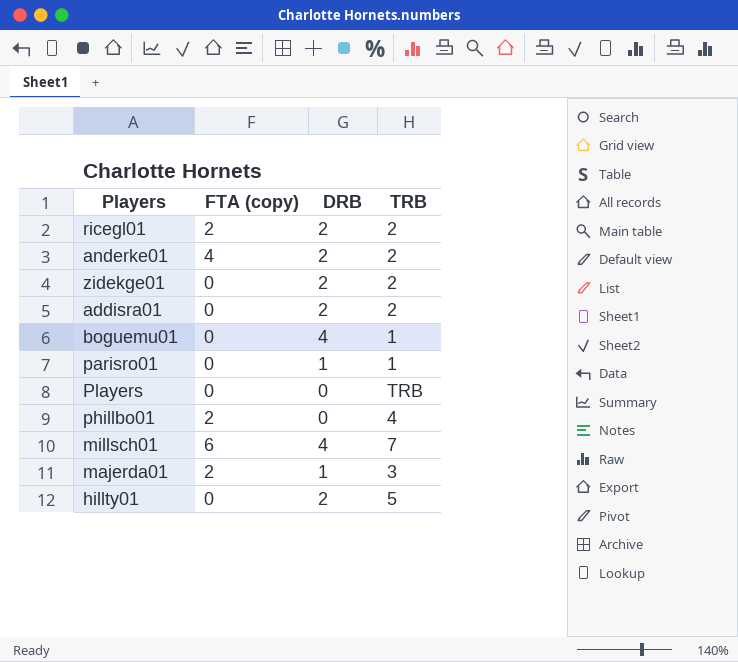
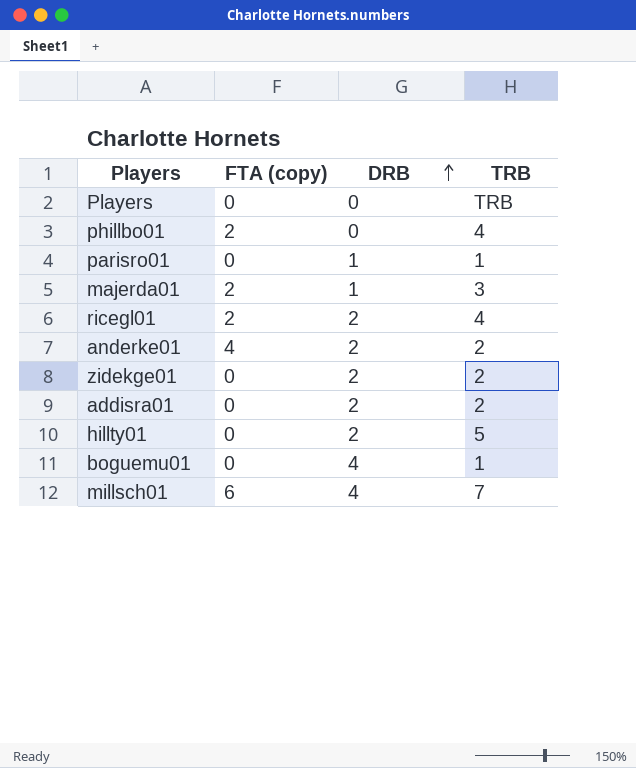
row order: none -> DRB ascending
ricegl01 | TRB: 2 -> 4

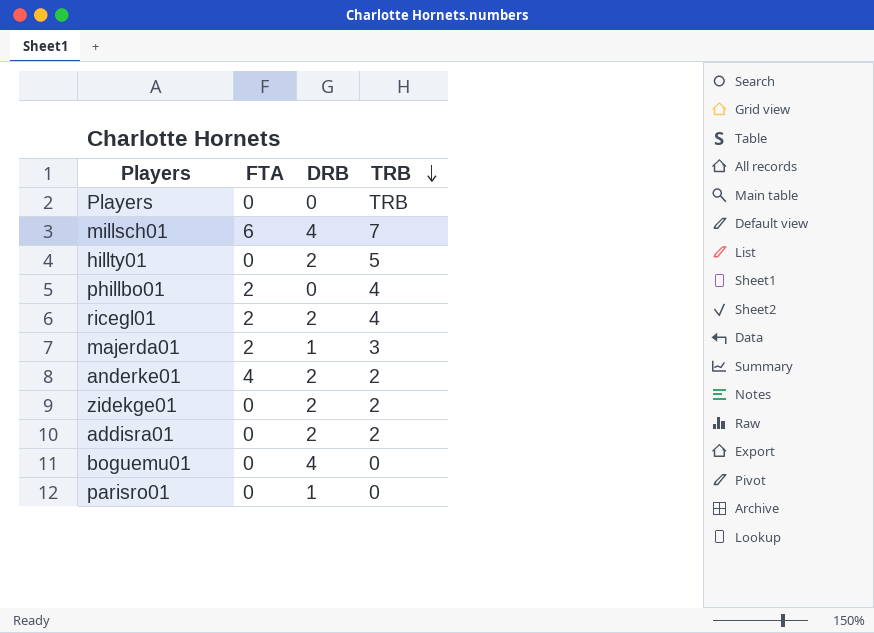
row order: DRB ascending -> TRB descending
column name: FTA (copy) -> FTA
boguemu01 | TRB: 1 -> 0
parisro01 | TRB: 1 -> 0

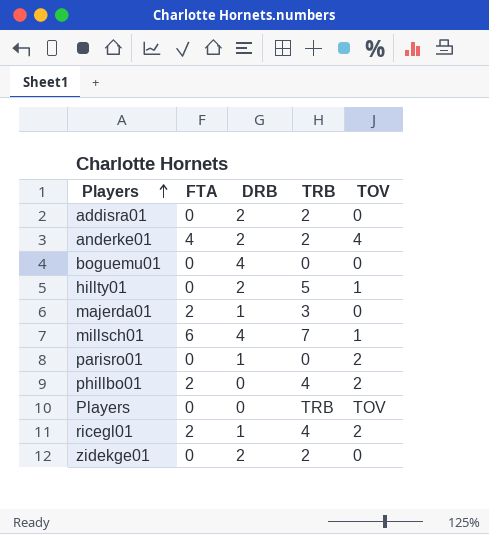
row order: TRB descending -> Players ascending
column TOV | position: none -> 5
ricegl01 | DRB: 2 -> 1

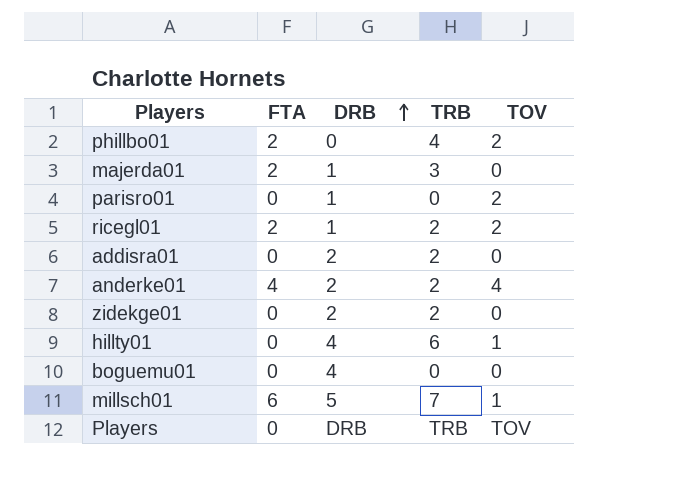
row order: Players ascending -> DRB ascending
ricegl01 | TRB: 4 -> 2
hillty01 | DRB: 2 -> 4
hillty01 | TRB: 5 -> 6
millsch01 | DRB: 4 -> 5
Players | DRB: 0 -> DRB

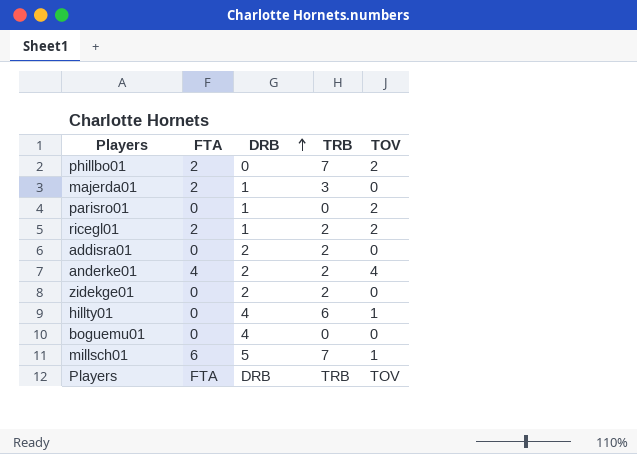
phillbo01 | TRB: 4 -> 7
Players | FTA: 0 -> FTA

